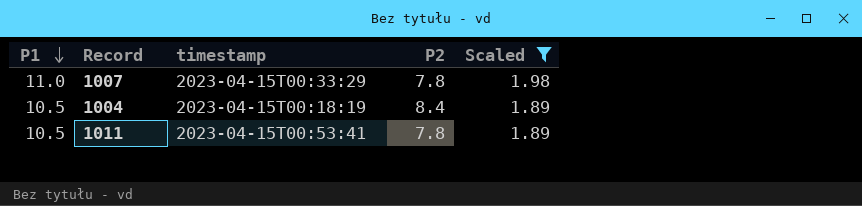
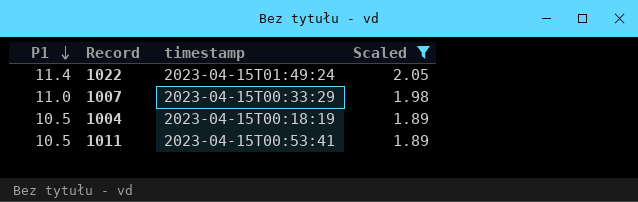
column P2 | position: 4 -> none
row 1022: none -> 11.4 | 2023-04-15T01:49:24 | 2.05

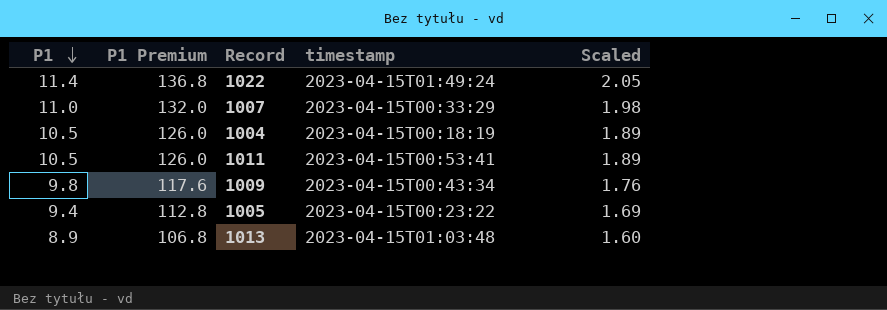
filter: Scaled >= 1.89 -> none
column P1 Premium | formula: none -> [P1] * 12

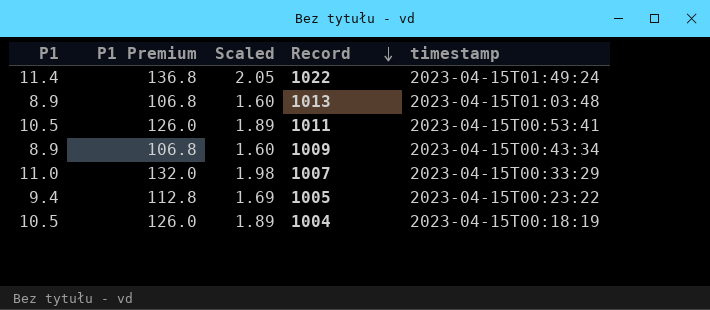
row order: P1 descending -> Record descending
column Scaled | position: 5 -> 3
1009 | P1: 9.8 -> 8.9
1009 | P1 Premium: 117.6 -> 106.8
1009 | Scaled: 1.76 -> 1.60

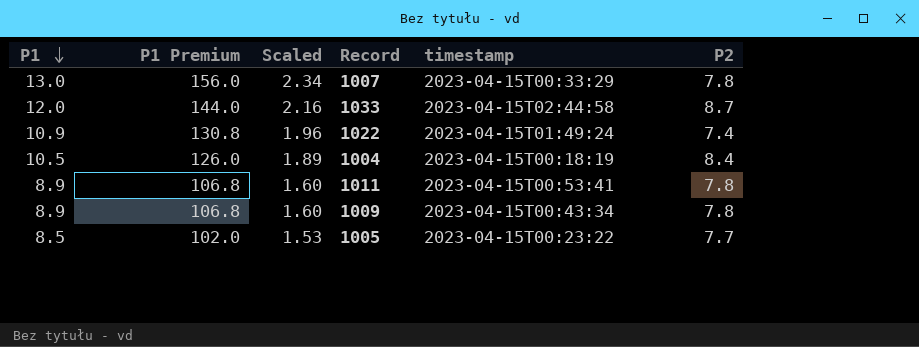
row order: Record descending -> P1 descending
column P2 | position: none -> 6
row 1013: 8.9 | 106.8 | 1.60 | 2023-04-15T01:03:48 -> none
1007 | P1: 11.0 -> 13.0
1007 | P1 Premium: 132.0 -> 156.0
1007 | Scaled: 1.98 -> 2.34
row 1033: none -> 12.0 | 144.0 | 2.16 | 2023-04-15T02:44:58 | 8.7
1022 | P1: 11.4 -> 10.9
1022 | P1 Premium: 136.8 -> 130.8
1022 | Scaled: 2.05 -> 1.96
1011 | P1: 10.5 -> 8.9
1011 | P1 Premium: 126.0 -> 106.8
1011 | Scaled: 1.89 -> 1.60
1005 | P1: 9.4 -> 8.5
1005 | P1 Premium: 112.8 -> 102.0
1005 | Scaled: 1.69 -> 1.53

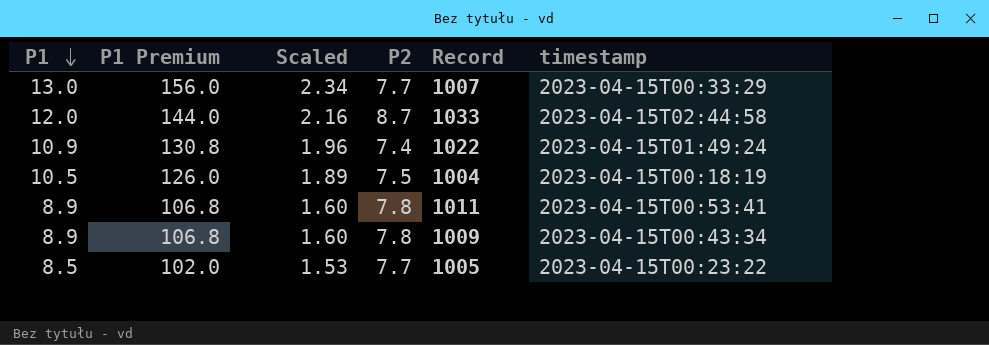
column P2 | position: 6 -> 4
1007 | P2: 7.8 -> 7.7
1004 | P2: 8.4 -> 7.5

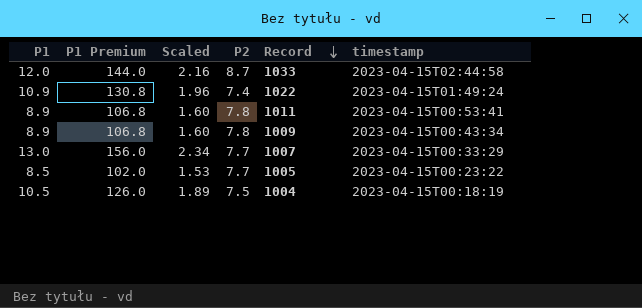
row order: P1 descending -> Record descending

